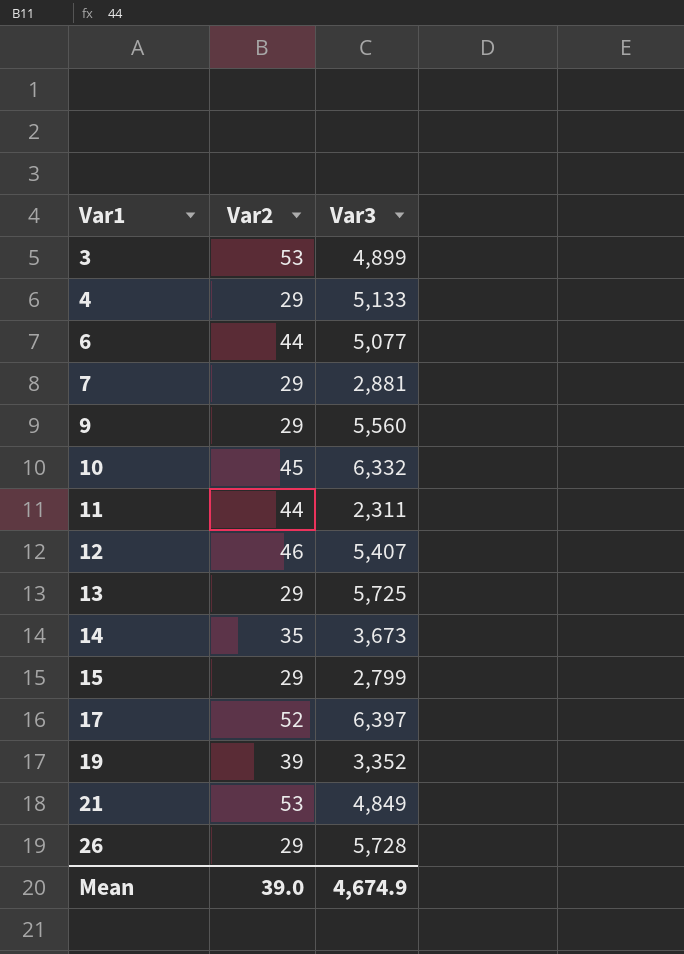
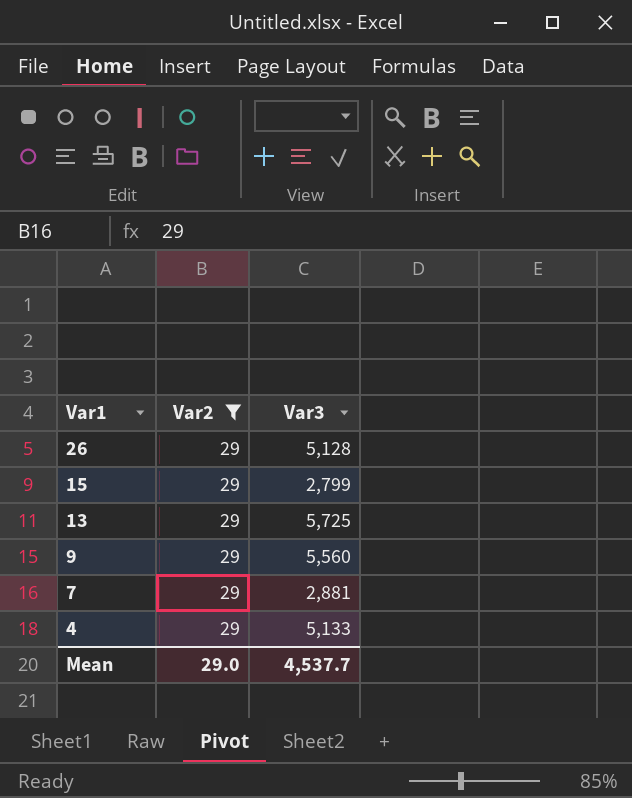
filter: none -> Var2 = 29
row order: Var1 ascending -> Var1 descending
26 | Var3: 5,728 -> 5,128
Mean | Var2: 39.0 -> 29.0
Mean | Var3: 4,674.9 -> 4,537.7

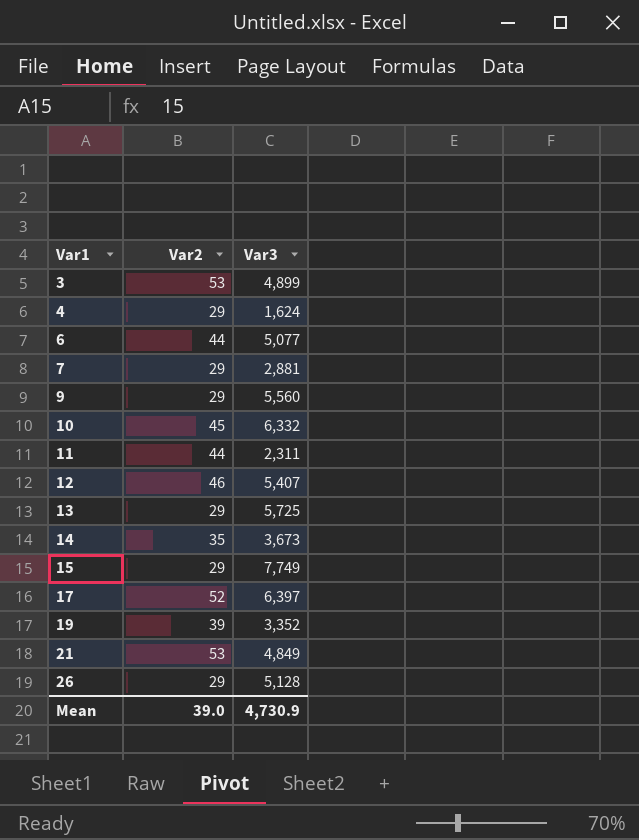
filter: Var2 = 29 -> none
row order: Var1 descending -> Var1 ascending
4 | Var3: 5,133 -> 1,624
15 | Var3: 2,799 -> 7,749
Mean | Var2: 29.0 -> 39.0
Mean | Var3: 4,537.7 -> 4,730.9

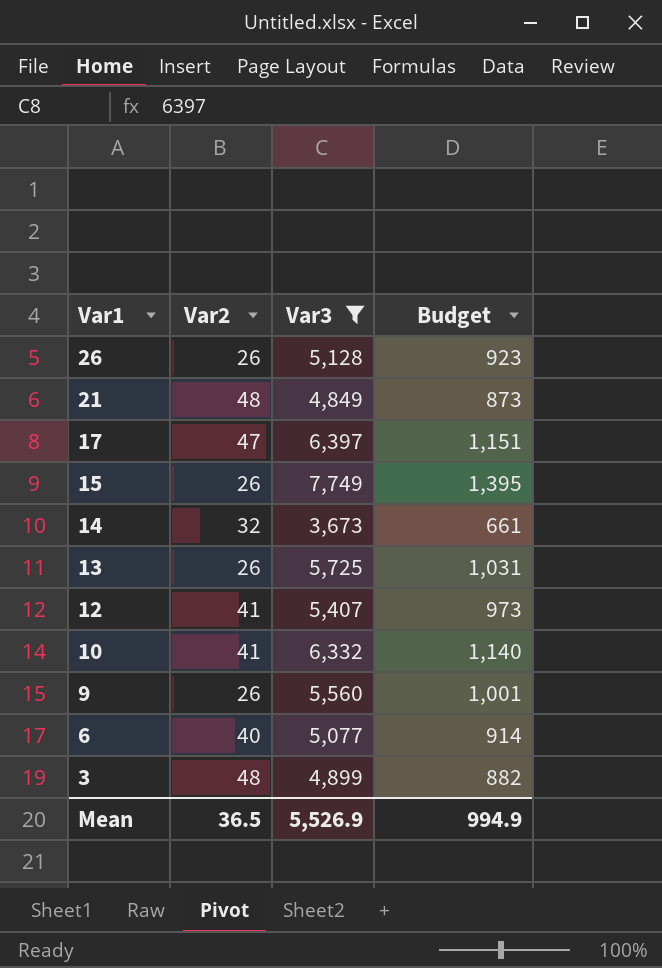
filter: none -> Var3 >= 3,673
row order: Var1 ascending -> Var1 descending
column Budget | formula: none -> [Var3] * 0.18
26 | Var2: 29 -> 26
21 | Var2: 53 -> 48
17 | Var2: 52 -> 47
15 | Var2: 29 -> 26
14 | Var2: 35 -> 32
13 | Var2: 29 -> 26
12 | Var2: 46 -> 41
10 | Var2: 45 -> 41
9 | Var2: 29 -> 26
6 | Var2: 44 -> 40
3 | Var2: 53 -> 48
Mean | Var2: 39.0 -> 36.5
Mean | Var3: 4,730.9 -> 5,526.9

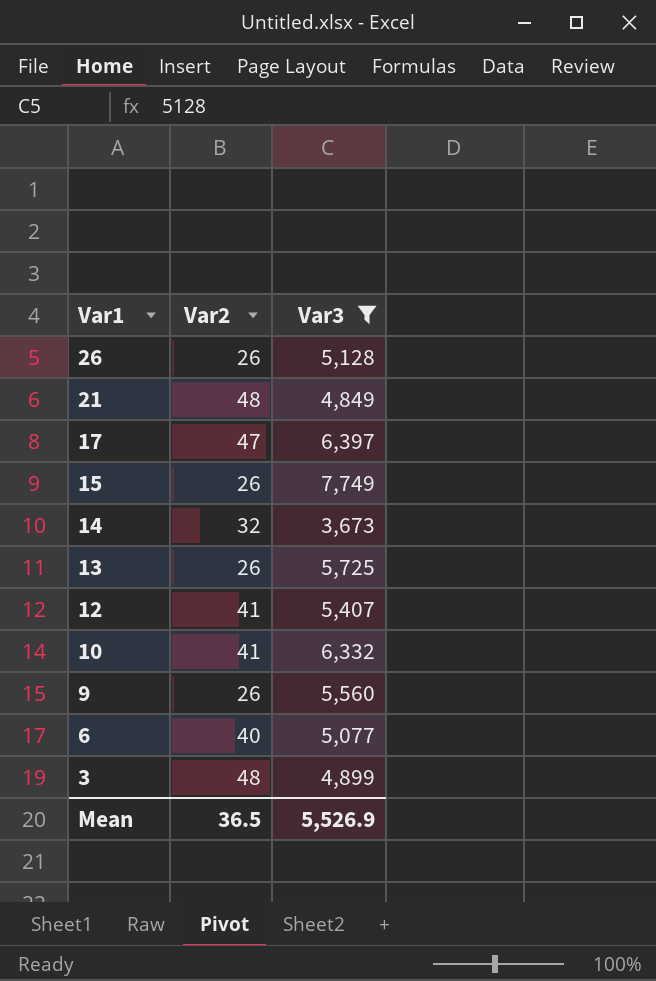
column Budget | formula: [Var3] * 0.18 -> none

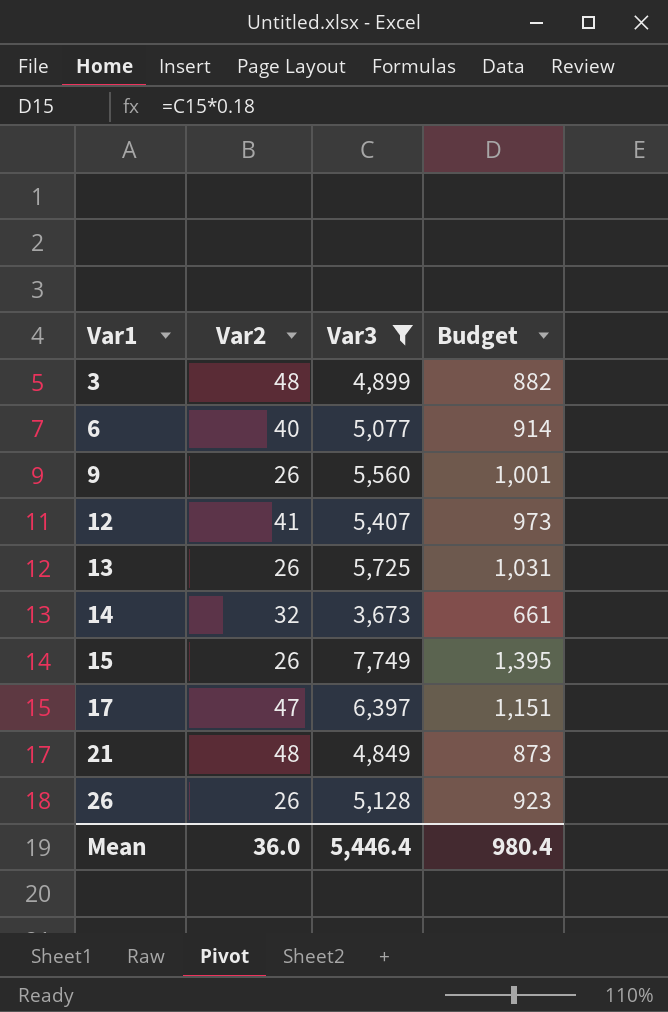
row order: Var1 descending -> Var1 ascending
column Budget | formula: none -> [Var3] * 0.18
row 10: 41 | 6,332 -> none
Mean | Var2: 36.5 -> 36.0
Mean | Var3: 5,526.9 -> 5,446.4

